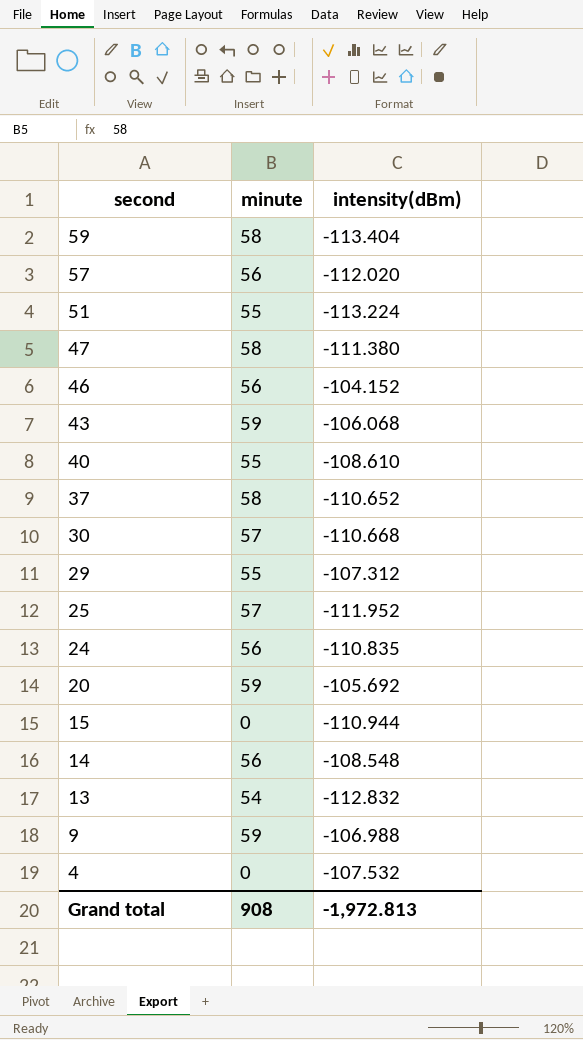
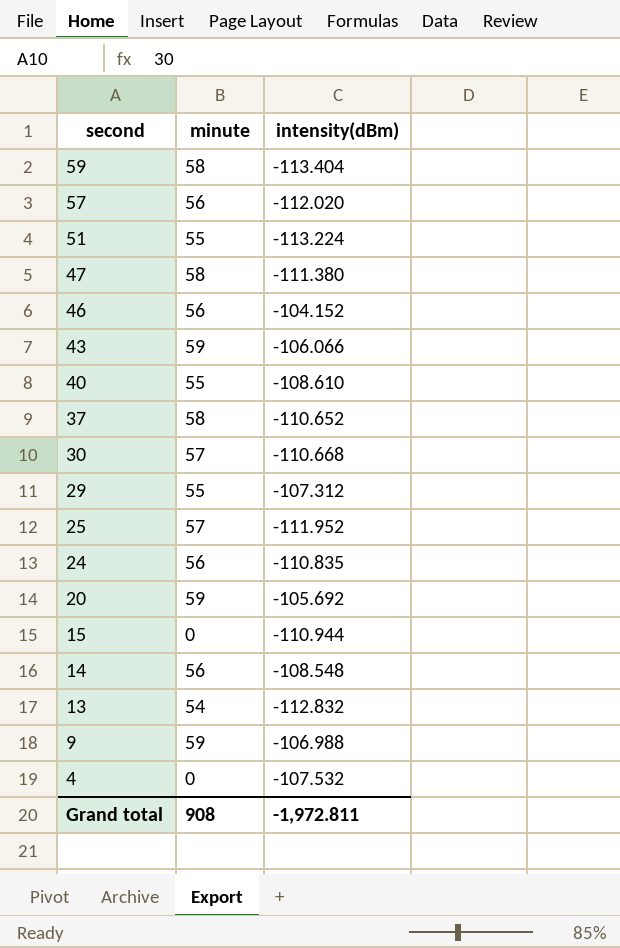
43 | intensity(dBm): -106.068 -> -106.066
Grand total | intensity(dBm): -1,972.813 -> -1,972.811

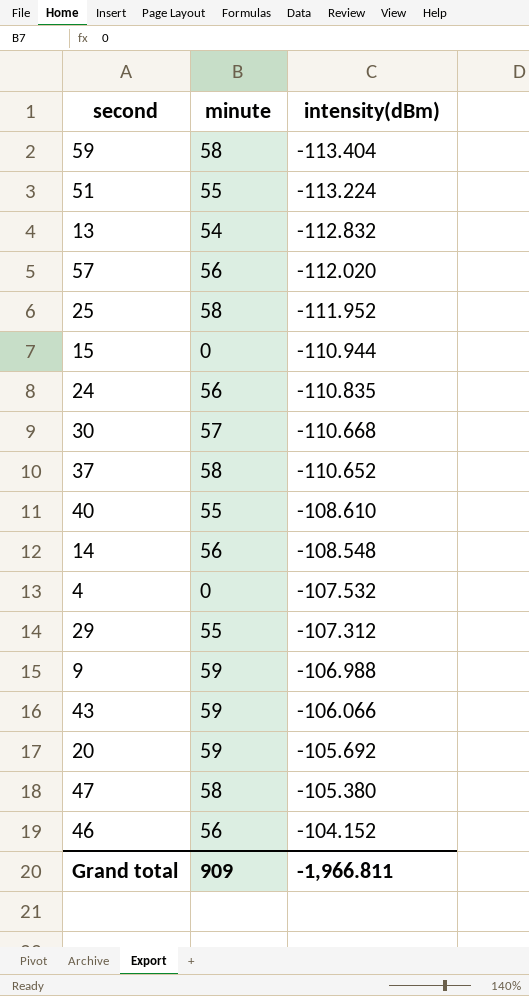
row order: second descending -> intensity(dBm) ascending
25 | minute: 57 -> 58
47 | intensity(dBm): -111.380 -> -105.380
Grand total | minute: 908 -> 909
Grand total | intensity(dBm): -1,972.811 -> -1,966.811

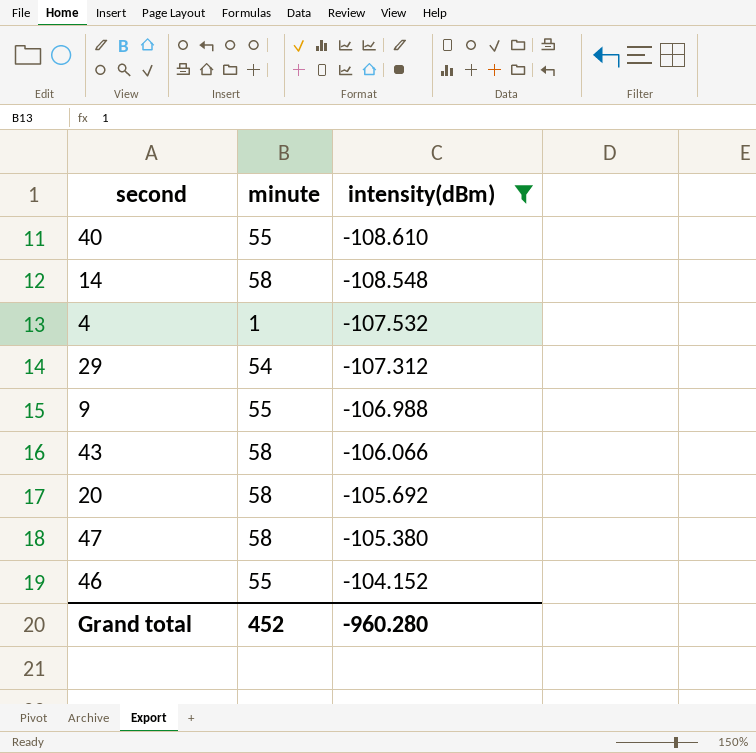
filter: none -> intensity(dBm) >= -108.610
14 | minute: 56 -> 58
4 | minute: 0 -> 1
29 | minute: 55 -> 54
9 | minute: 59 -> 55
43 | minute: 59 -> 58
20 | minute: 59 -> 58
46 | minute: 56 -> 55
Grand total | minute: 909 -> 452
Grand total | intensity(dBm): -1,966.811 -> -960.280

